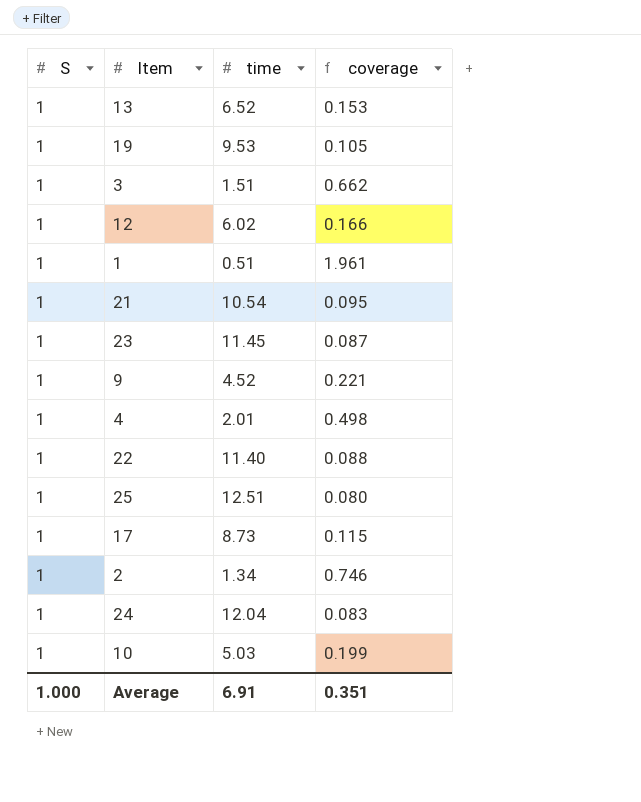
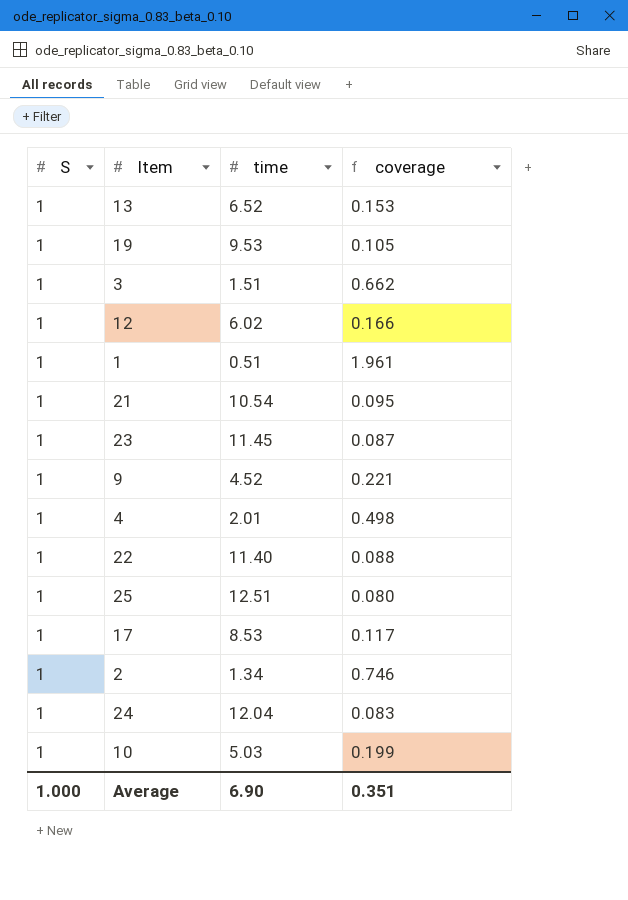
17 | time: 8.73 -> 8.53
17 | coverage: 0.115 -> 0.117
Average | time: 6.91 -> 6.90

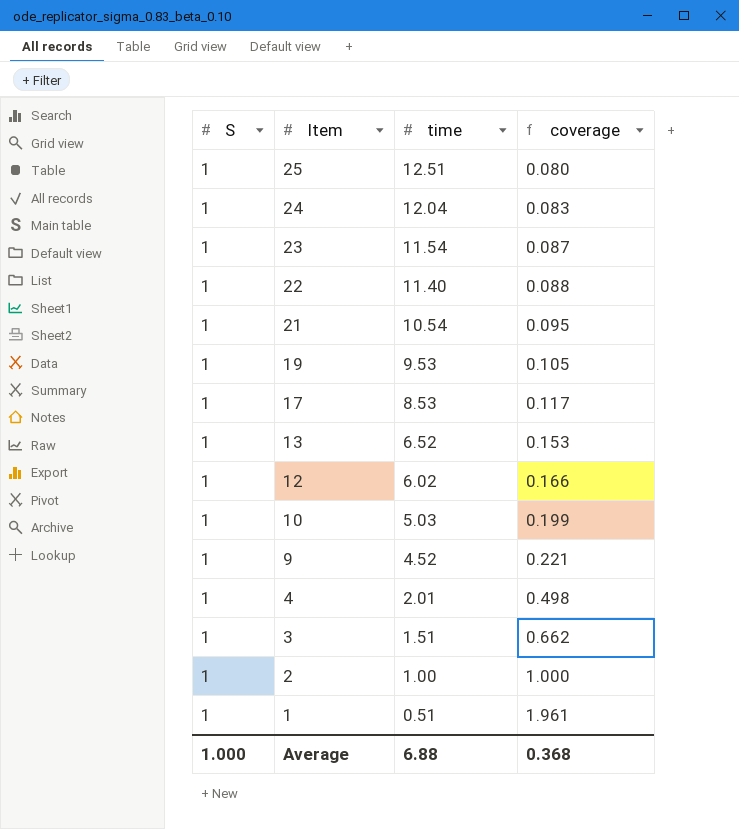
row order: none -> Item descending
23 | time: 11.45 -> 11.54
2 | time: 1.34 -> 1.00
2 | coverage: 0.746 -> 1.000
Average | time: 6.90 -> 6.88
Average | coverage: 0.351 -> 0.368

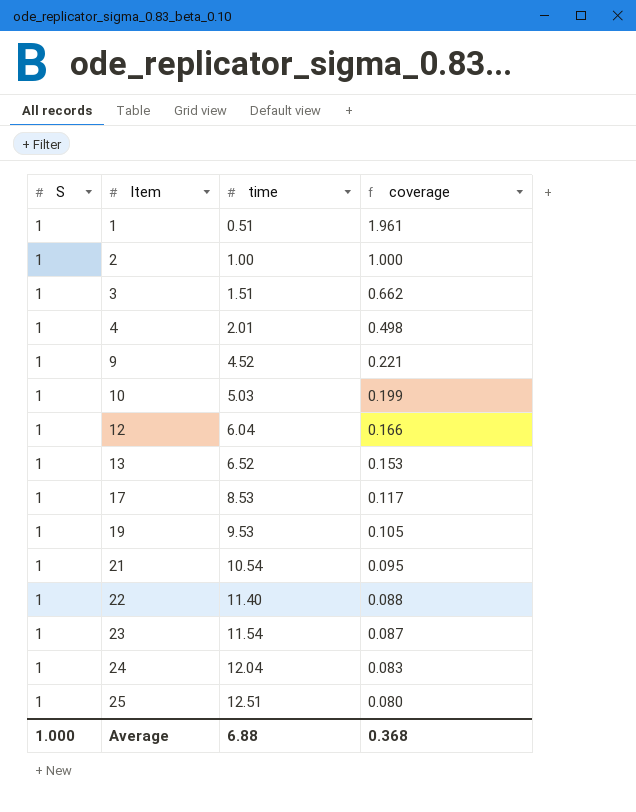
row order: Item descending -> Item ascending
12 | time: 6.02 -> 6.04

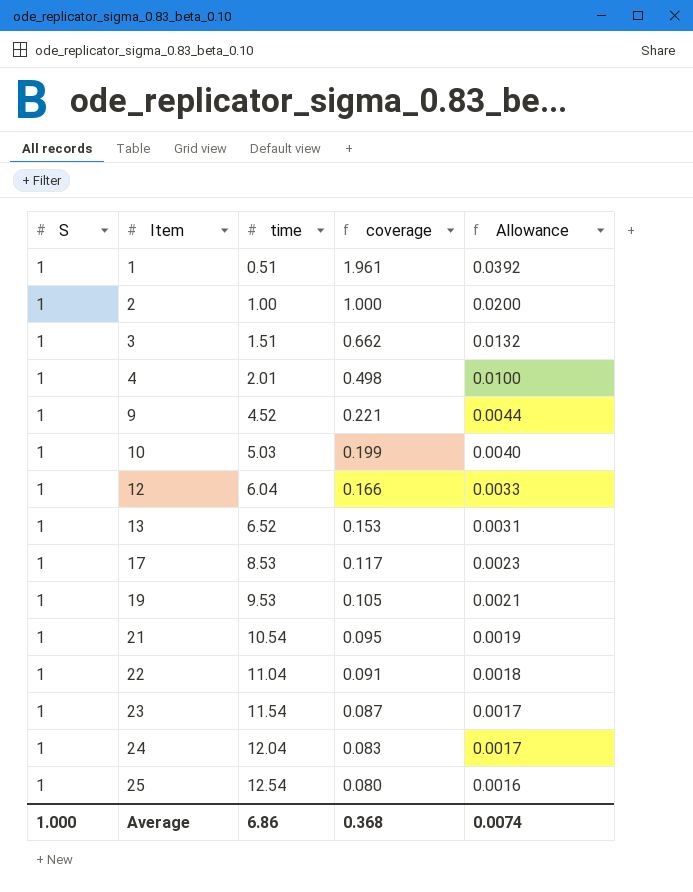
column Allowance | formula: none -> [coverage] * 0.02
22 | time: 11.40 -> 11.04
22 | coverage: 0.088 -> 0.091
25 | time: 12.51 -> 12.54
Average | time: 6.88 -> 6.86

